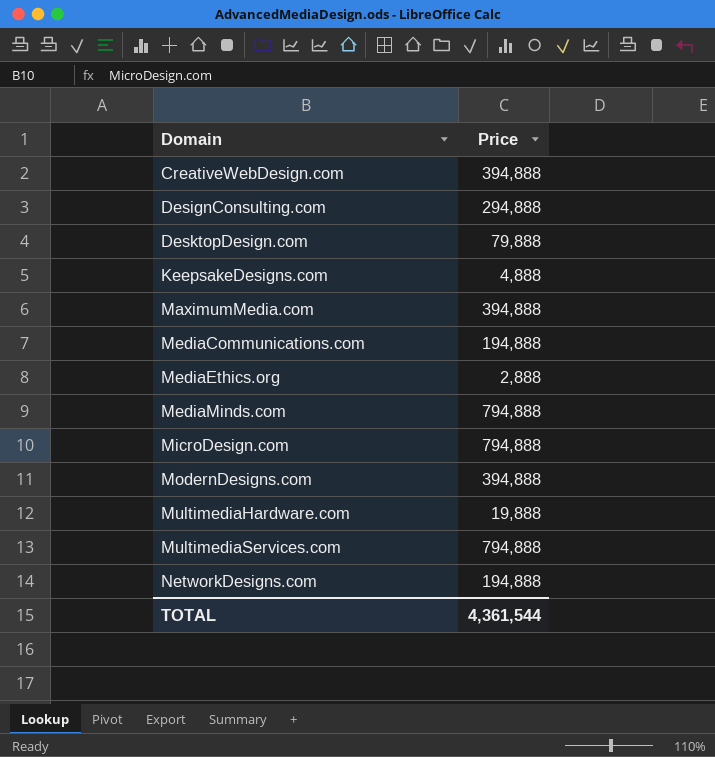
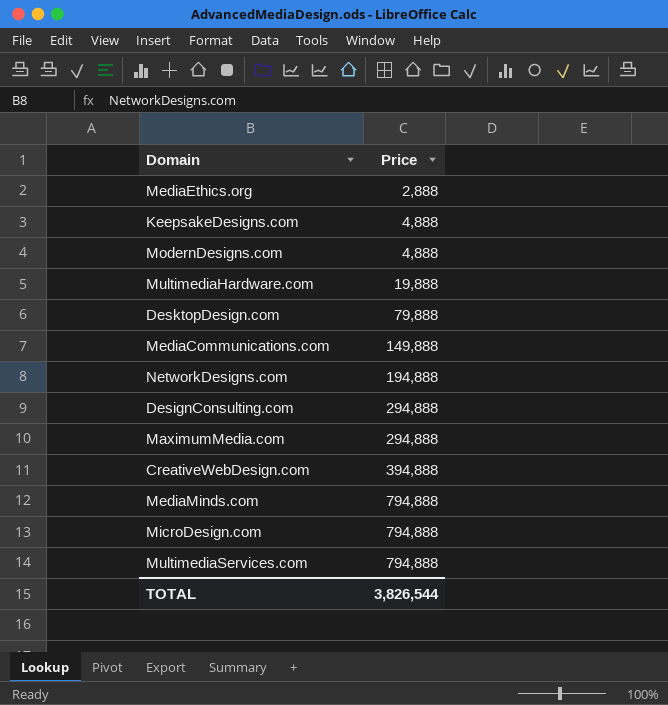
row order: Domain ascending -> Price ascending
ModernDesigns.com | Price: 394,888 -> 4,888
MediaCommunications.com | Price: 194,888 -> 149,888
MaximumMedia.com | Price: 394,888 -> 294,888
TOTAL | Price: 4,361,544 -> 3,826,544

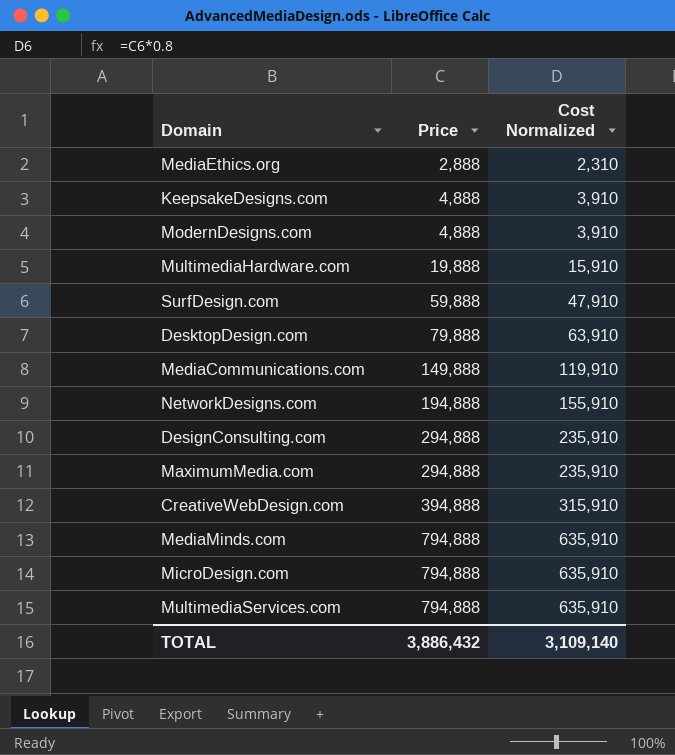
column Cost Normalized | formula: none -> [Price] * 0.8
row SurfDesign.com: none -> 59,888 | 47,910
TOTAL | Price: 3,826,544 -> 3,886,432

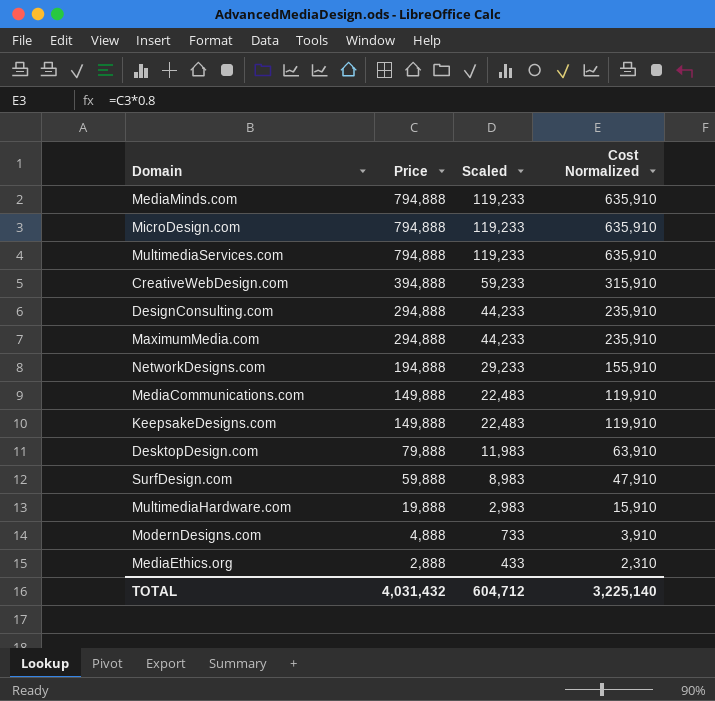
row order: Price ascending -> Price descending
column Scaled | formula: none -> [Price] * 0.15
KeepsakeDesigns.com | Price: 4,888 -> 149,888
KeepsakeDesigns.com | Cost Normalized: 3,910 -> 119,910
TOTAL | Price: 3,886,432 -> 4,031,432
TOTAL | Cost Normalized: 3,109,140 -> 3,225,140

